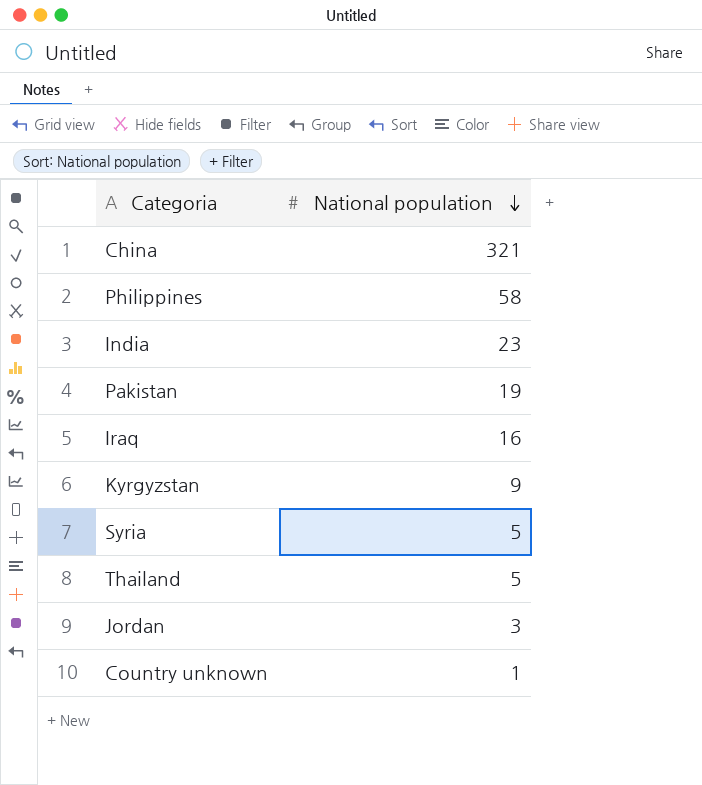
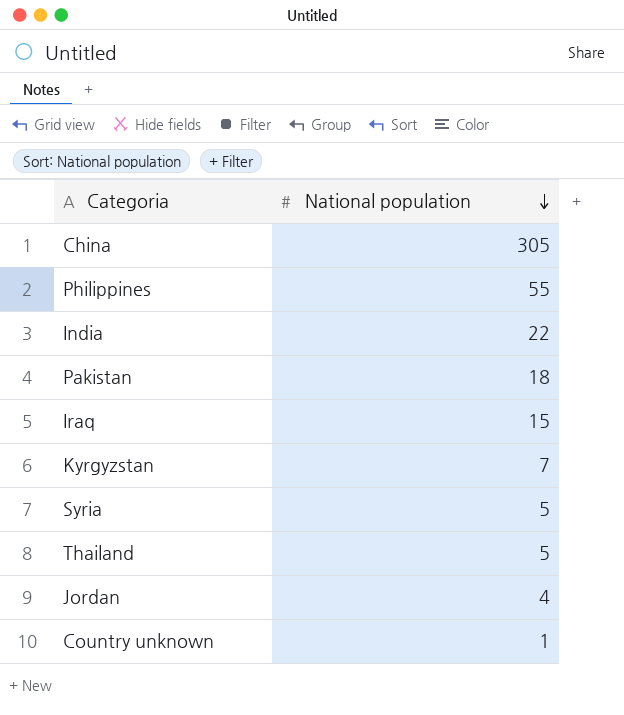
China | National population: 321 -> 305
Philippines | National population: 58 -> 55
India | National population: 23 -> 22
Pakistan | National population: 19 -> 18
Iraq | National population: 16 -> 15
Kyrgyzstan | National population: 9 -> 7
Jordan | National population: 3 -> 4

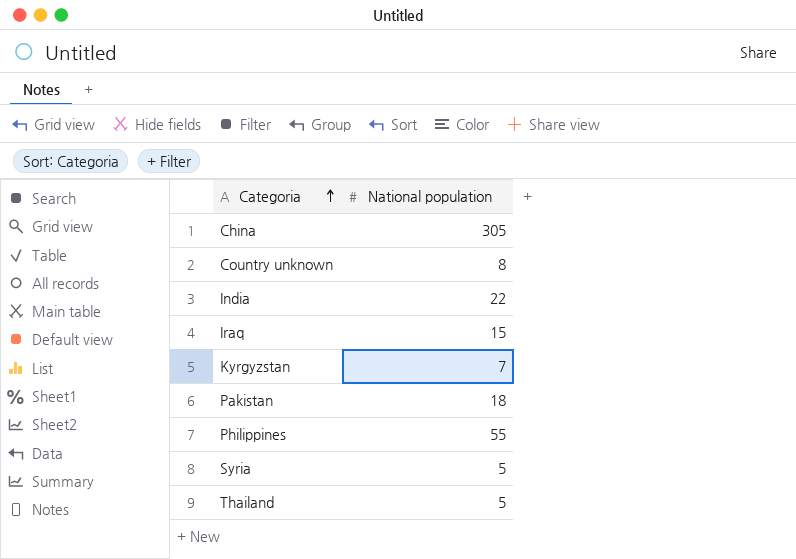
row order: National population descending -> Categoria ascending
row Jordan: 4 -> none
Country unknown | National population: 1 -> 8

